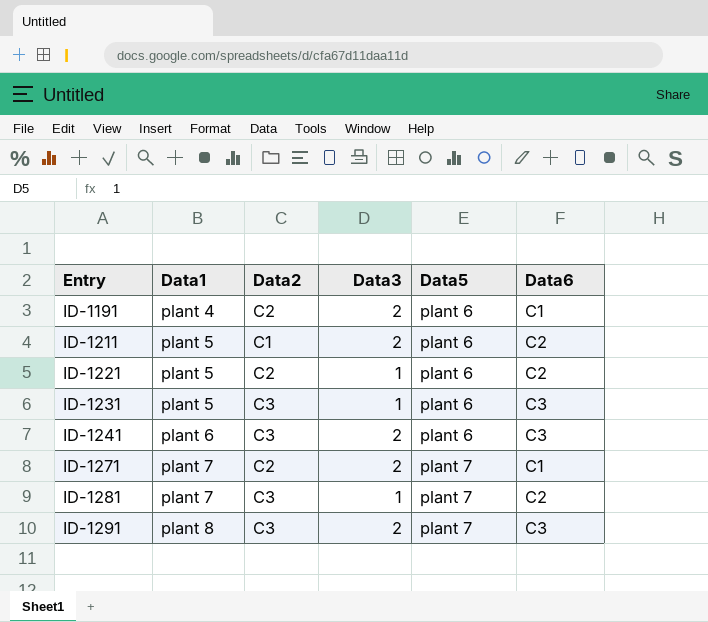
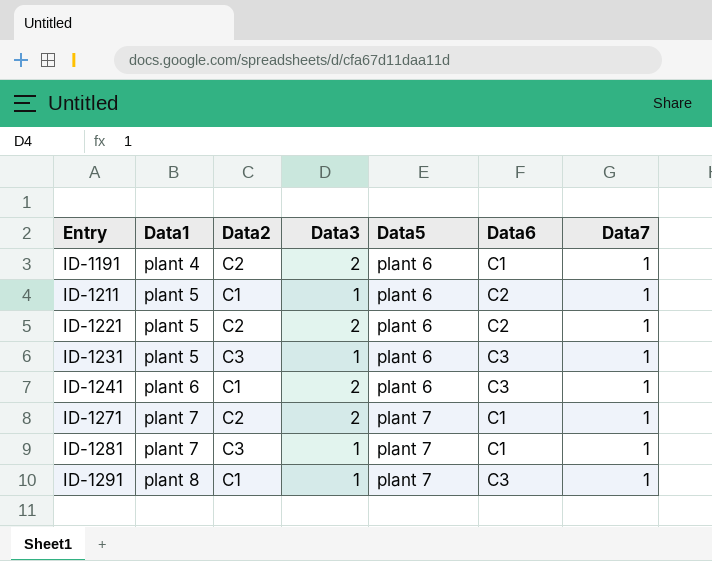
column Data7 | position: none -> 7
ID-1211 | Data3: 2 -> 1
ID-1221 | Data3: 1 -> 2
ID-1241 | Data2: C3 -> C1
ID-1281 | Data6: C2 -> C1
ID-1291 | Data2: C3 -> C1
ID-1291 | Data3: 2 -> 1

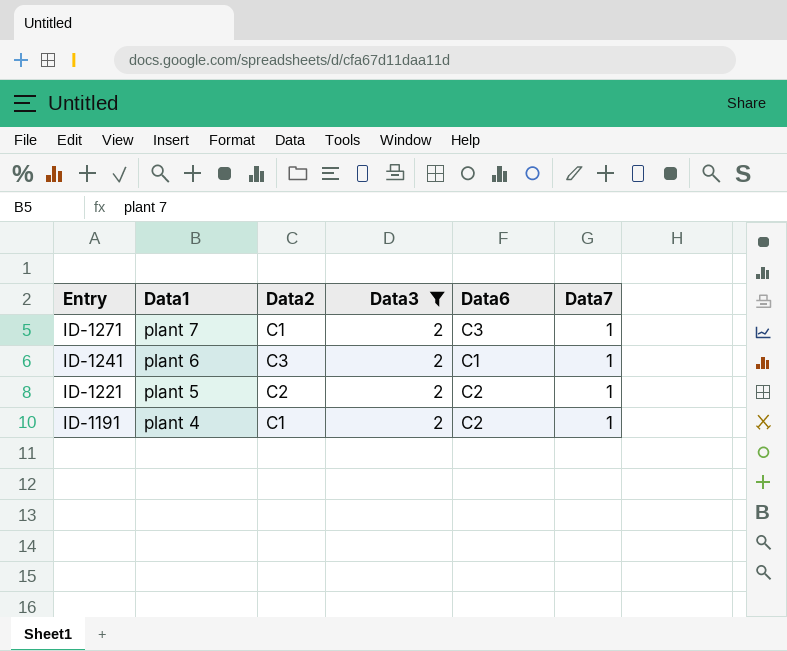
filter: none -> Data3 = 2
row order: Entry ascending -> Entry descending
column Data5 | position: 5 -> none
ID-1271 | Data2: C2 -> C1
ID-1271 | Data6: C1 -> C3
ID-1241 | Data2: C1 -> C3
ID-1241 | Data6: C3 -> C1
ID-1191 | Data2: C2 -> C1
ID-1191 | Data6: C1 -> C2

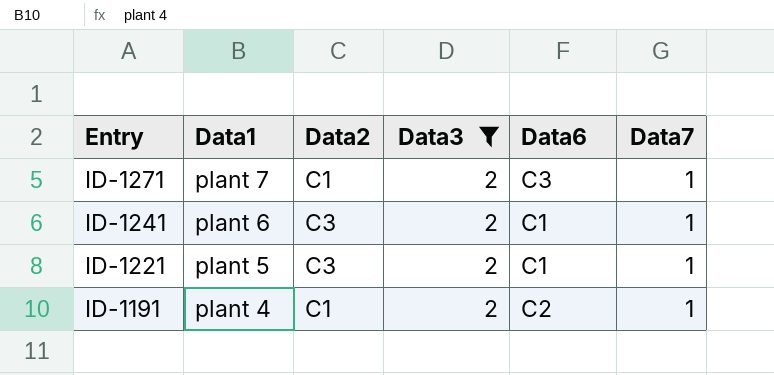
ID-1221 | Data2: C2 -> C3
ID-1221 | Data6: C2 -> C1

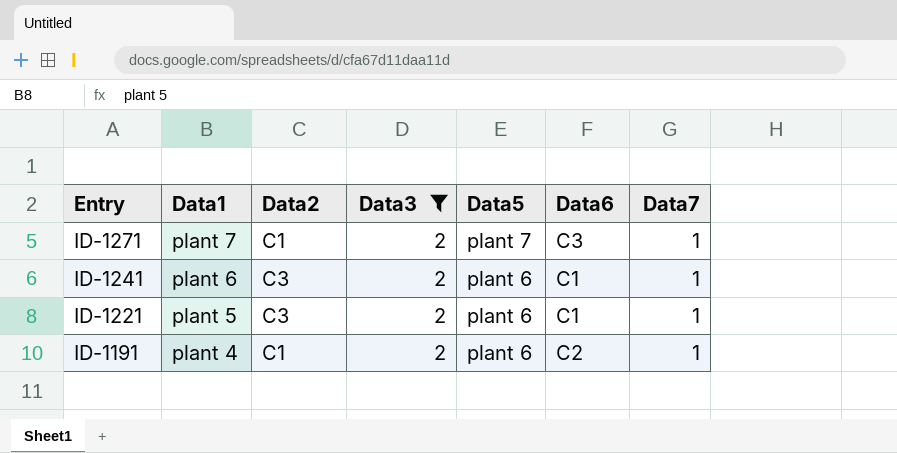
column Data5 | position: none -> 5

